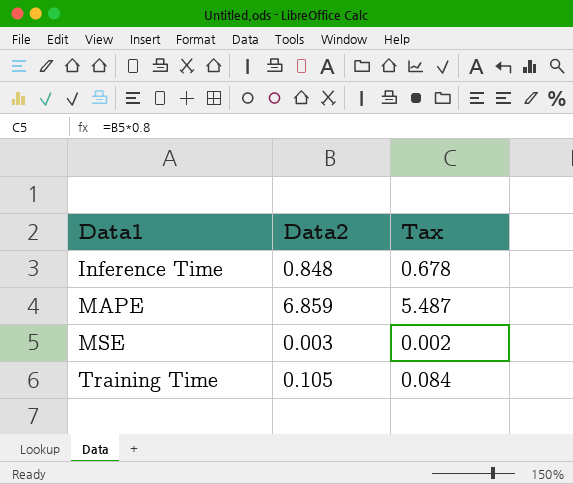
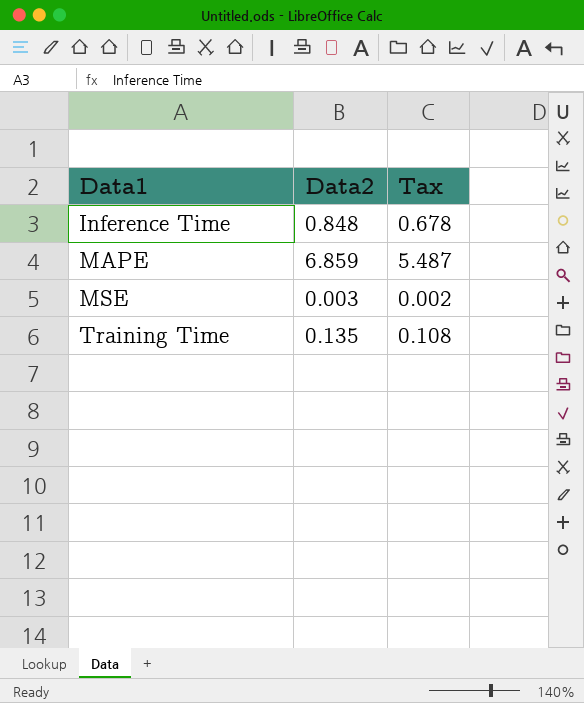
Training Time | Data2: 0.105 -> 0.135
Training Time | Tax: 0.084 -> 0.108

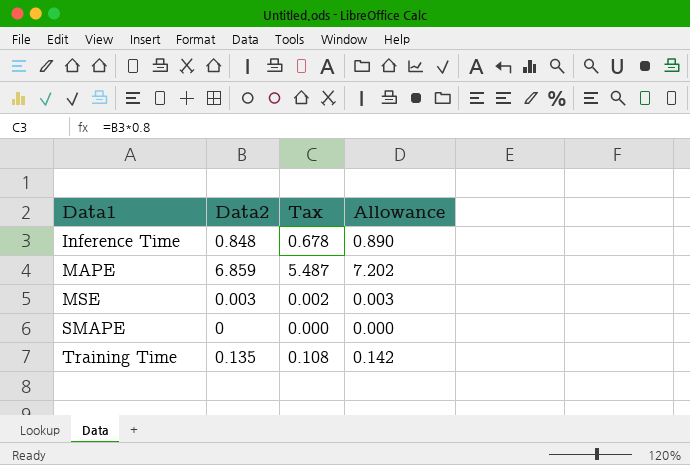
column Allowance | formula: none -> [Data2] * 1.05
row SMAPE: none -> 0 | 0.000 | 0.000

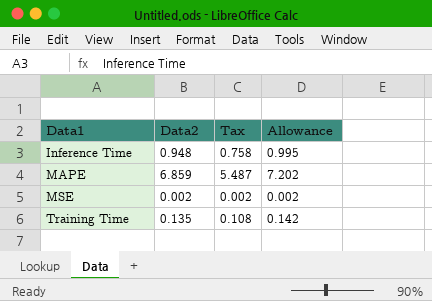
row SMAPE: 0 | 0.000 | 0.000 -> none
Inference Time | Data2: 0.848 -> 0.948
Inference Time | Tax: 0.678 -> 0.758
Inference Time | Allowance: 0.890 -> 0.995
MSE | Data2: 0.003 -> 0.002
MSE | Allowance: 0.003 -> 0.002

